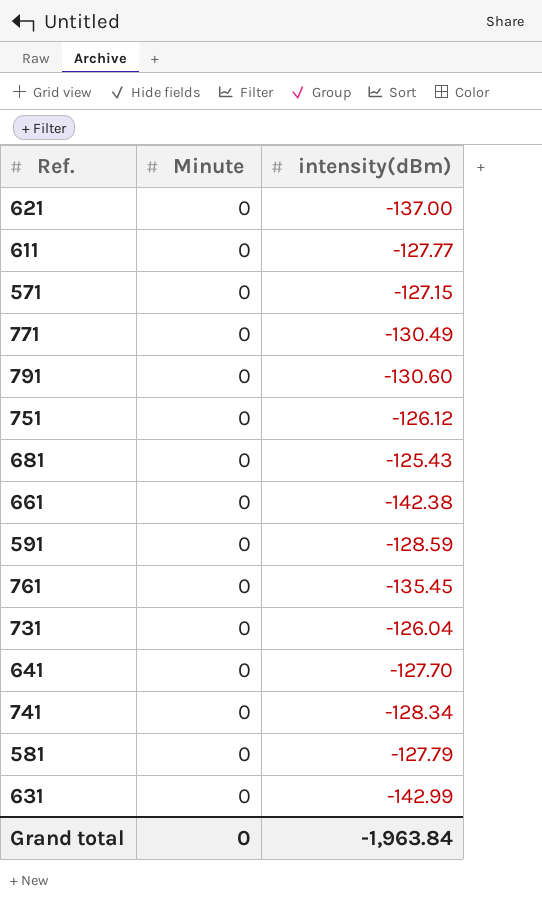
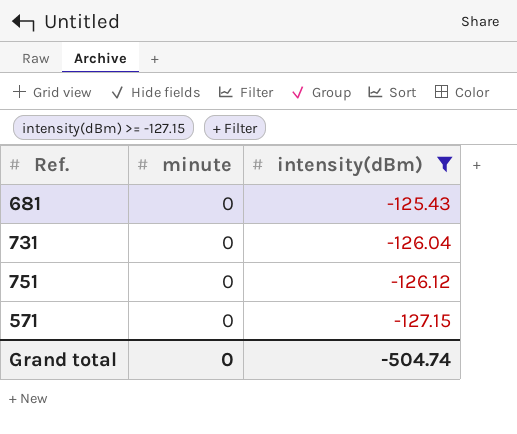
filter: none -> intensity(dBm) >= -127.15
row order: none -> intensity(dBm) descending
column name: Minute -> minute
Grand total | intensity(dBm): -1,963.84 -> -504.74

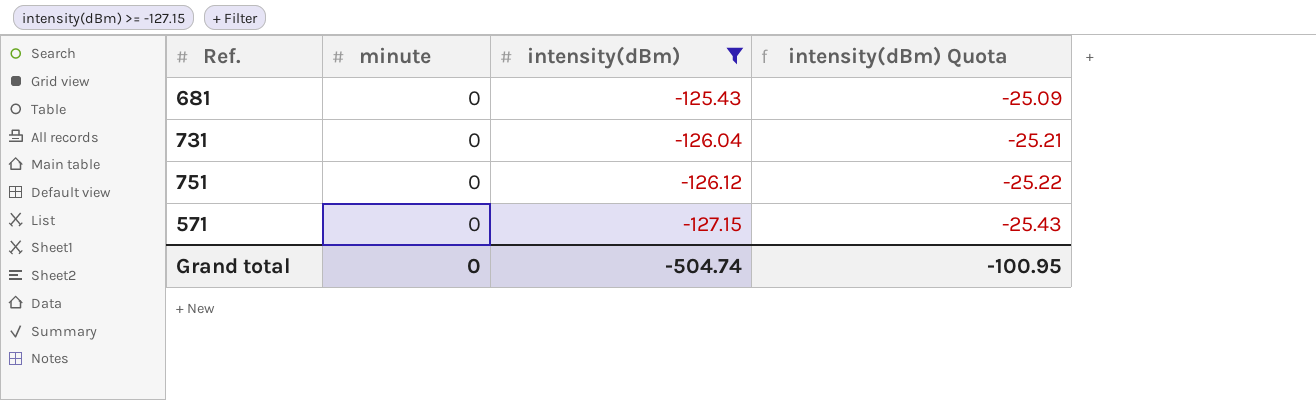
column intensity(dBm) Quota | formula: none -> [intensity(dBm)] * 0.2

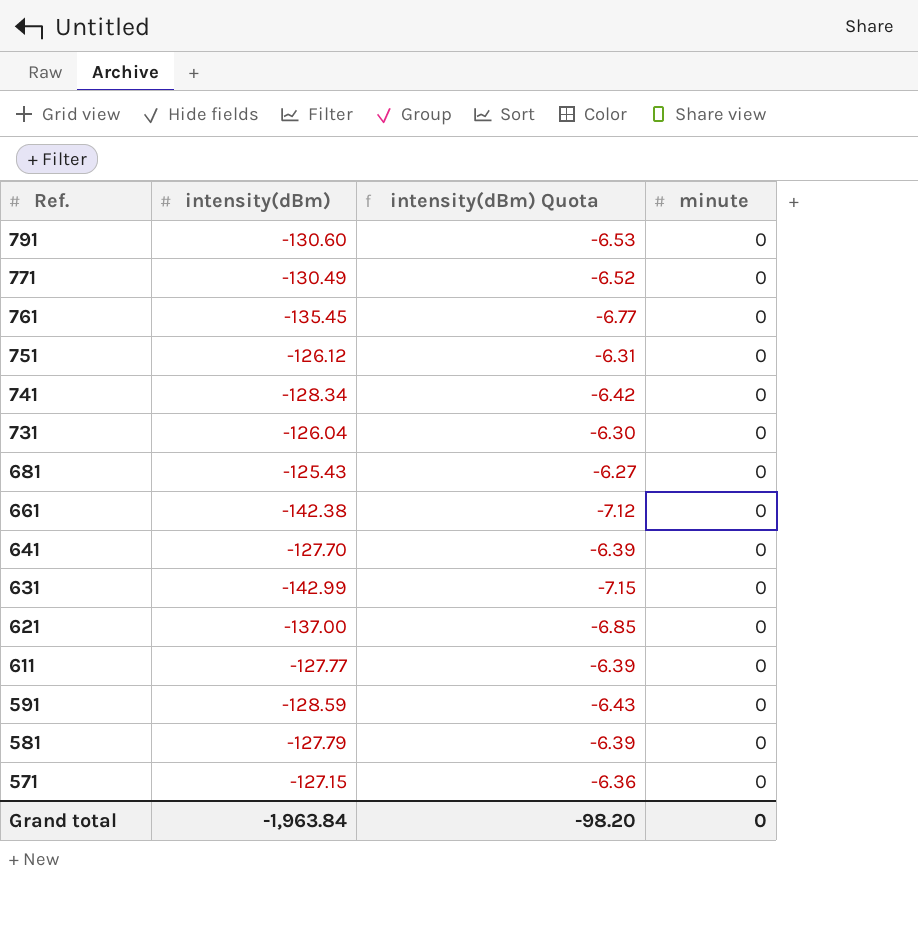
filter: intensity(dBm) >= -127.15 -> none
row order: intensity(dBm) descending -> Ref. descending
column intensity(dBm) Quota | formula: [intensity(dBm)] * 0.2 -> [intensity(dBm)] * 0.05
column minute | position: 2 -> 4
Grand total | intensity(dBm): -504.74 -> -1,963.84
Grand total | intensity(dBm) Quota: -100.95 -> -98.20

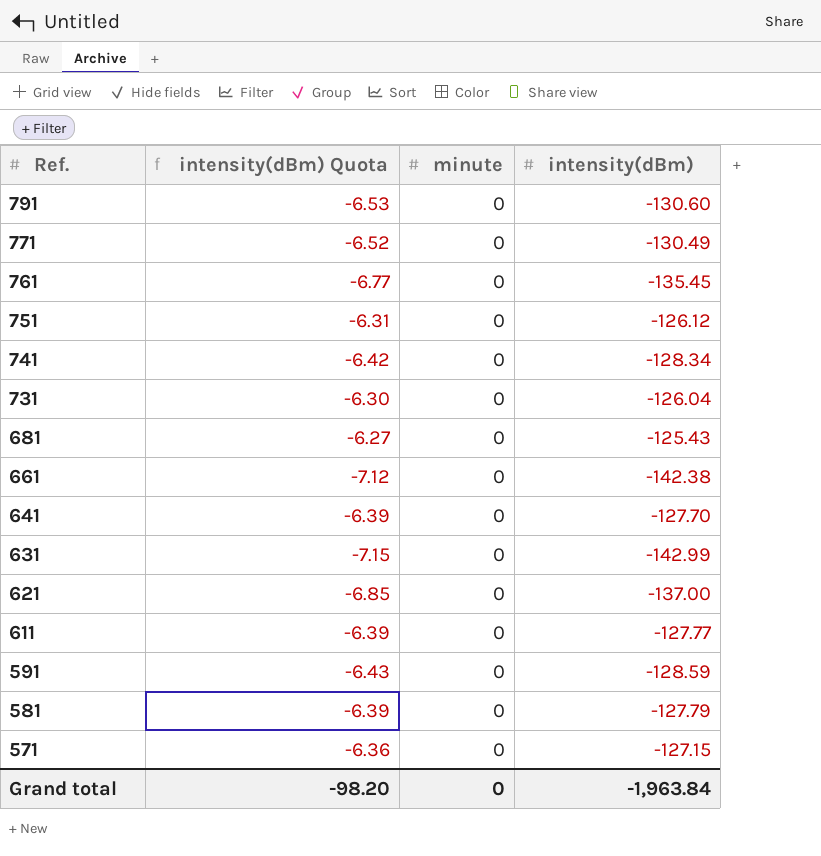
column intensity(dBm) | position: 2 -> 4

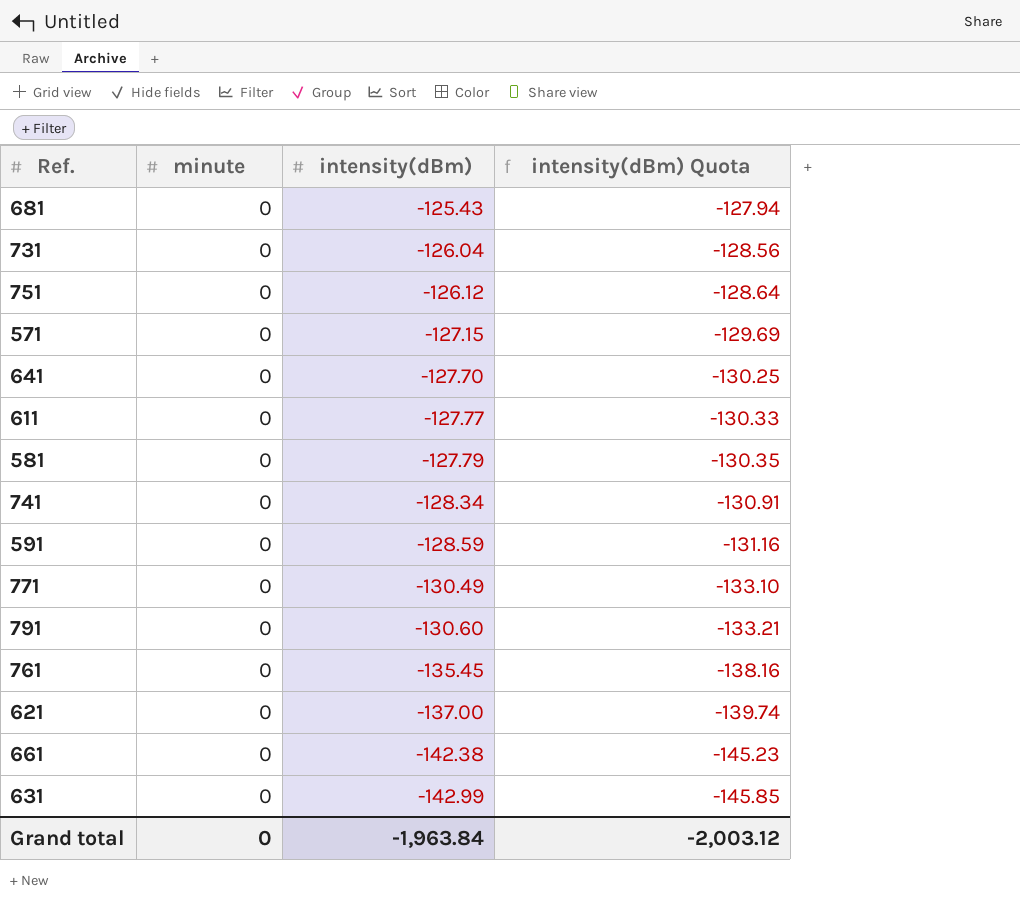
row order: Ref. descending -> intensity(dBm) descending
column intensity(dBm) Quota | formula: [intensity(dBm)] * 0.05 -> [intensity(dBm)] * 1.02
column intensity(dBm) Quota | position: 2 -> 4
Grand total | intensity(dBm) Quota: -98.20 -> -2,003.12

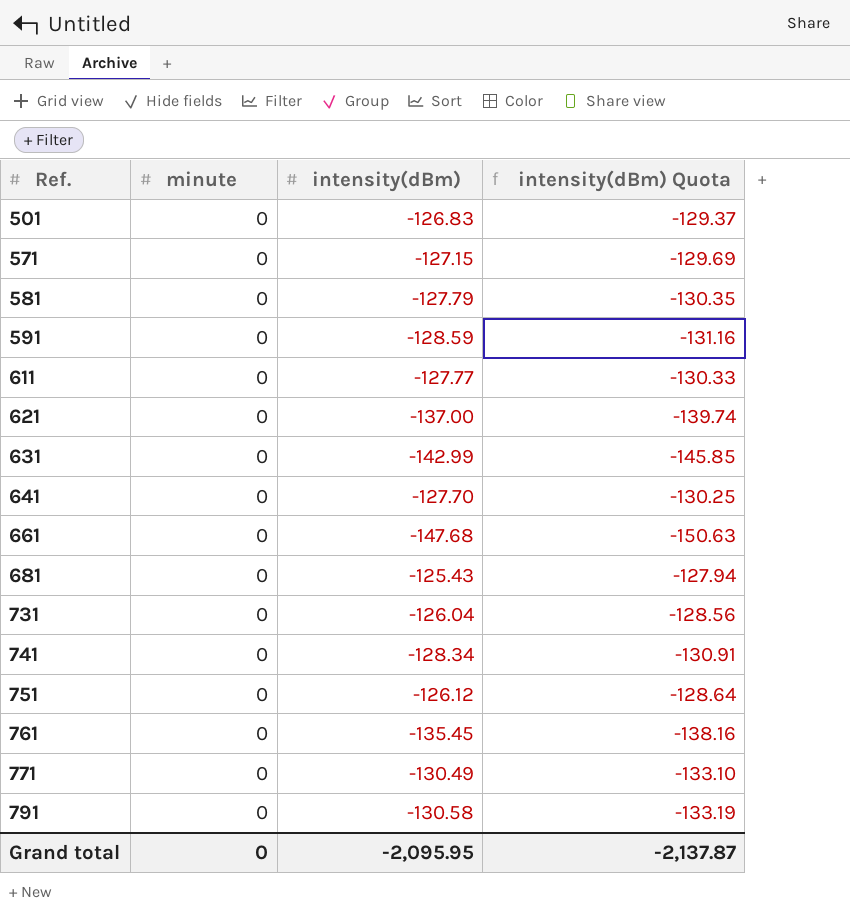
row order: intensity(dBm) descending -> Ref. ascending
row 501: none -> 0 | -126.83 | -129.37
661 | intensity(dBm): -142.38 -> -147.68
661 | intensity(dBm) Quota: -145.23 -> -150.63
791 | intensity(dBm): -130.60 -> -130.58
791 | intensity(dBm) Quota: -133.21 -> -133.19
Grand total | intensity(dBm): -1,963.84 -> -2,095.95
Grand total | intensity(dBm) Quota: -2,003.12 -> -2,137.87

